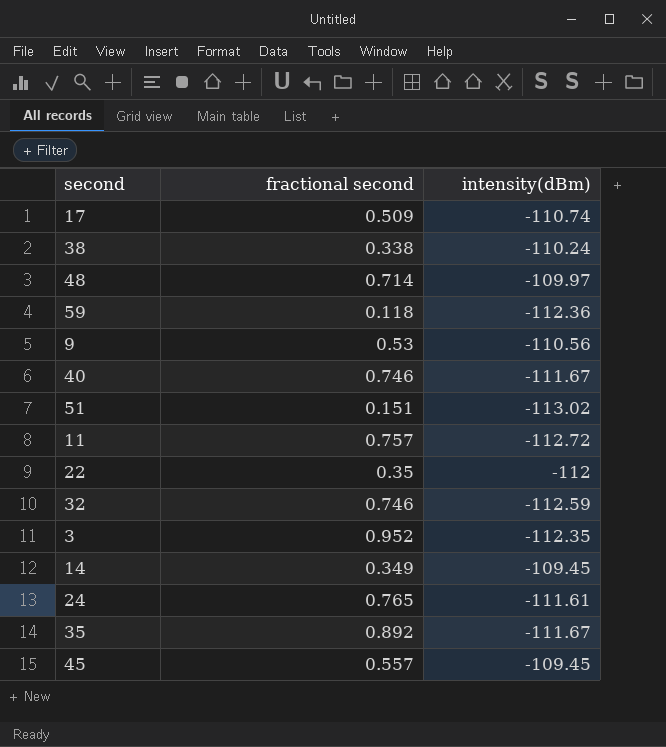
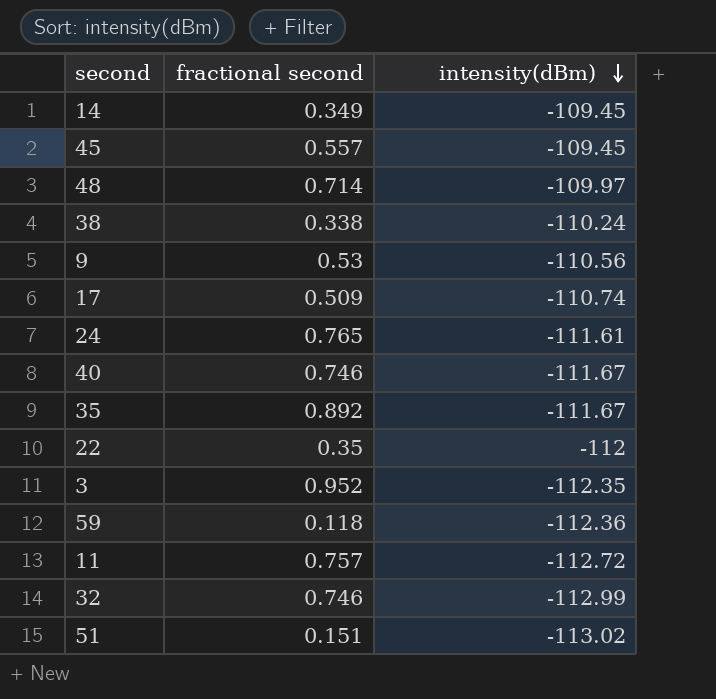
row order: none -> intensity(dBm) descending
32 | intensity(dBm): -112.59 -> -112.99

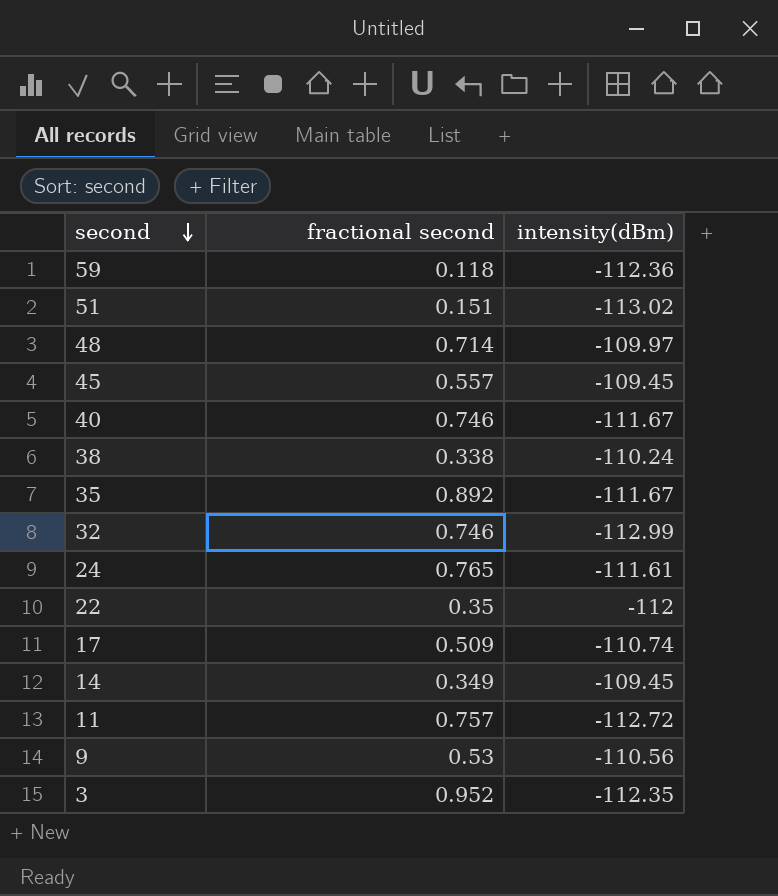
row order: intensity(dBm) descending -> second descending

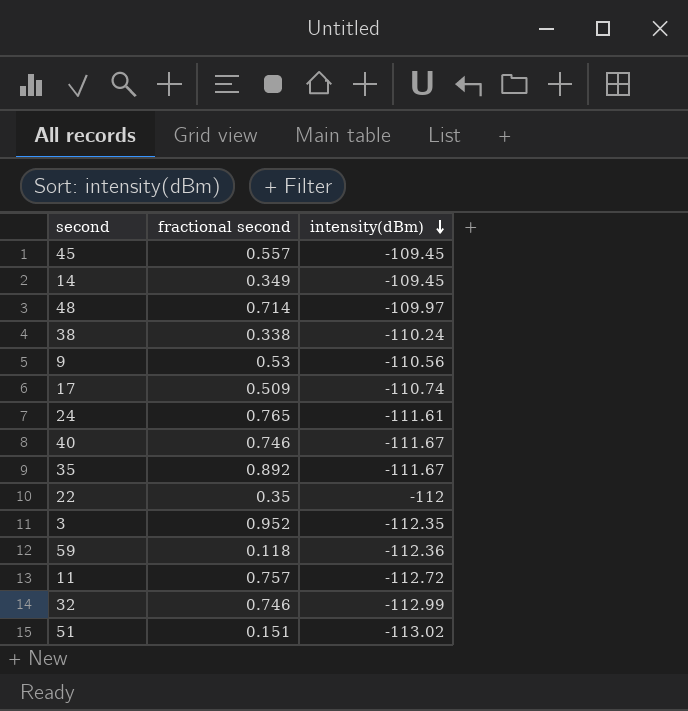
row order: second descending -> intensity(dBm) descending

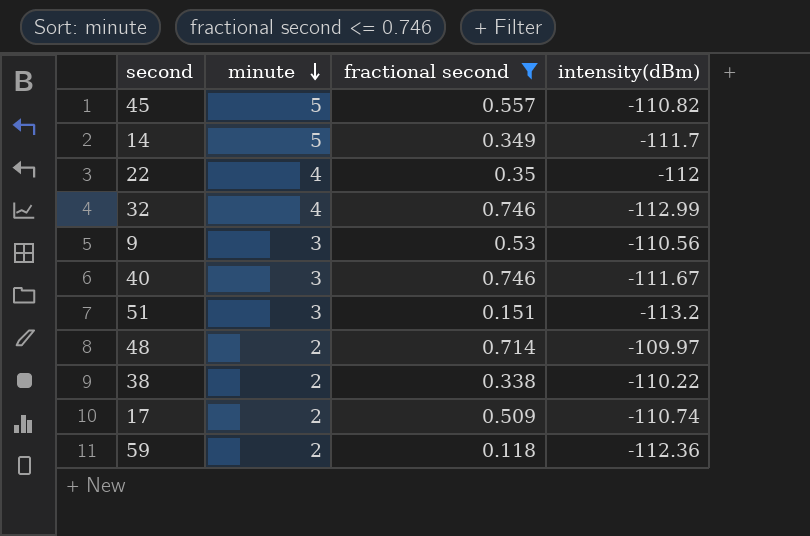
filter: none -> fractional second <= 0.746
row order: intensity(dBm) descending -> minute descending
column minute | position: none -> 2
45 | intensity(dBm): -109.45 -> -110.82
14 | intensity(dBm): -109.45 -> -111.7
51 | intensity(dBm): -113.02 -> -113.2
38 | intensity(dBm): -110.24 -> -110.22

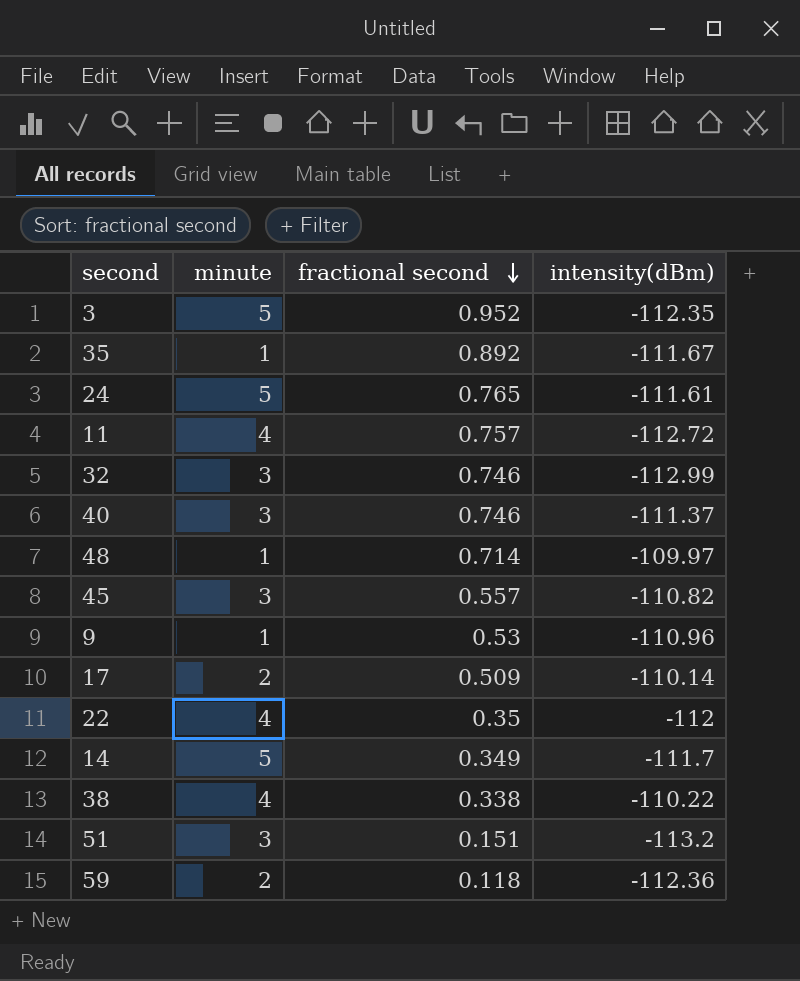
filter: fractional second <= 0.746 -> none
row order: minute descending -> fractional second descending
32 | minute: 4 -> 3
40 | intensity(dBm): -111.67 -> -111.37
48 | minute: 2 -> 1
45 | minute: 5 -> 3
9 | minute: 3 -> 1
9 | intensity(dBm): -110.56 -> -110.96
17 | intensity(dBm): -110.74 -> -110.14
38 | minute: 2 -> 4

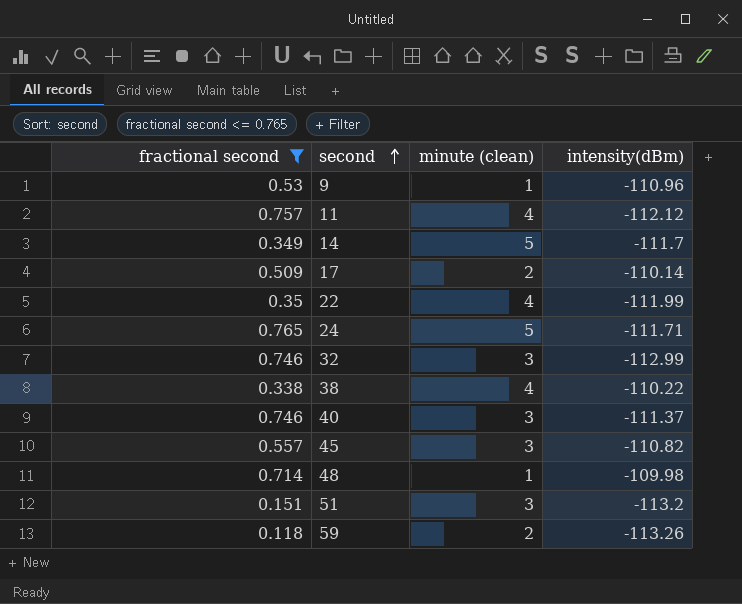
filter: none -> fractional second <= 0.765
row order: fractional second descending -> second ascending
column fractional second | position: 3 -> 1
column name: minute -> minute (clean)
11 | intensity(dBm): -112.72 -> -112.12
22 | intensity(dBm): -112 -> -111.99
24 | intensity(dBm): -111.61 -> -111.71
48 | intensity(dBm): -109.97 -> -109.98
59 | intensity(dBm): -112.36 -> -113.26

